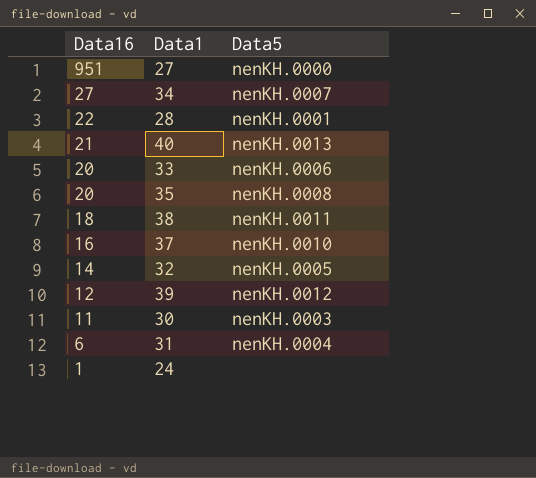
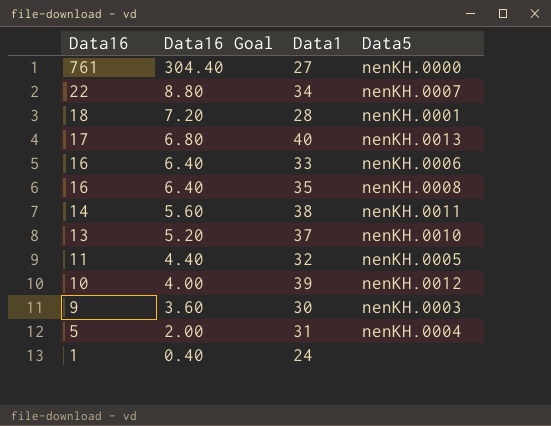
column Data16 Goal | formula: none -> [Data16] * 0.4
27 | Data16: 951 -> 761
34 | Data16: 27 -> 22
28 | Data16: 22 -> 18
40 | Data16: 21 -> 17
33 | Data16: 20 -> 16
35 | Data16: 20 -> 16
38 | Data16: 18 -> 14
37 | Data16: 16 -> 13
32 | Data16: 14 -> 11
39 | Data16: 12 -> 10
30 | Data16: 11 -> 9
31 | Data16: 6 -> 5

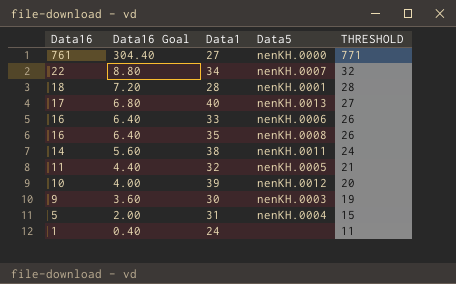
column THRESHOLD | formula: none -> [Data16] + 10
row 37: 13 | 5.20 | nenKH.0010 -> none

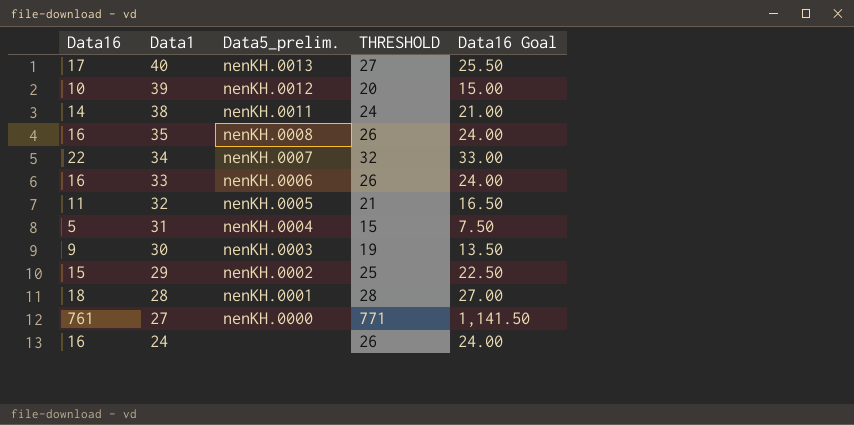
row order: Data16 descending -> Data1 descending
column name: Data5 -> Data5_prelim.
column Data16 Goal | formula: [Data16] * 0.4 -> [Data16] * 1.5
column Data16 Goal | position: 2 -> 5
row 29: none -> 15 | nenKH.0002 | 25 | 22.50
24 | Data16: 1 -> 16
24 | THRESHOLD: 11 -> 26

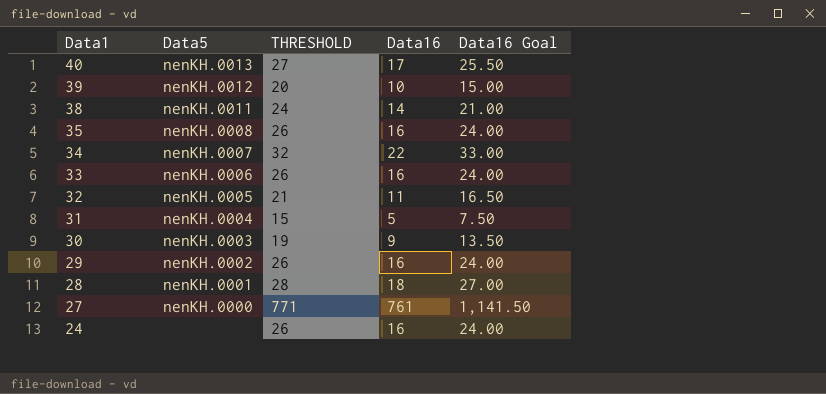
column name: Data5_prelim. -> Data5
column Data16 | position: 1 -> 4
29 | THRESHOLD: 25 -> 26
29 | Data16: 15 -> 16
29 | Data16 Goal: 22.50 -> 24.00

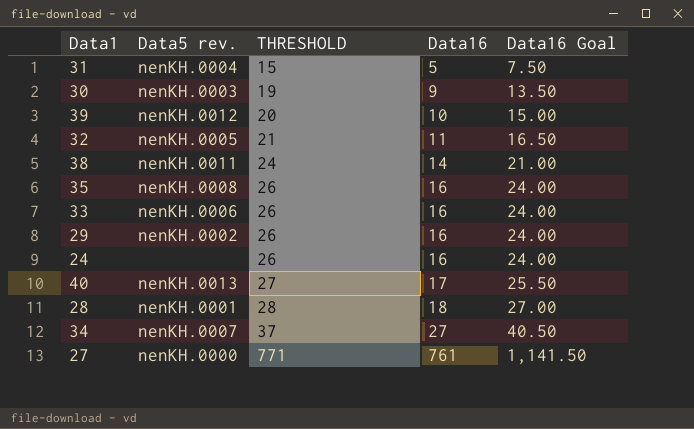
row order: Data1 descending -> THRESHOLD ascending
column name: Data5 -> Data5 rev.
34 | THRESHOLD: 32 -> 37
34 | Data16: 22 -> 27
34 | Data16 Goal: 33.00 -> 40.50

